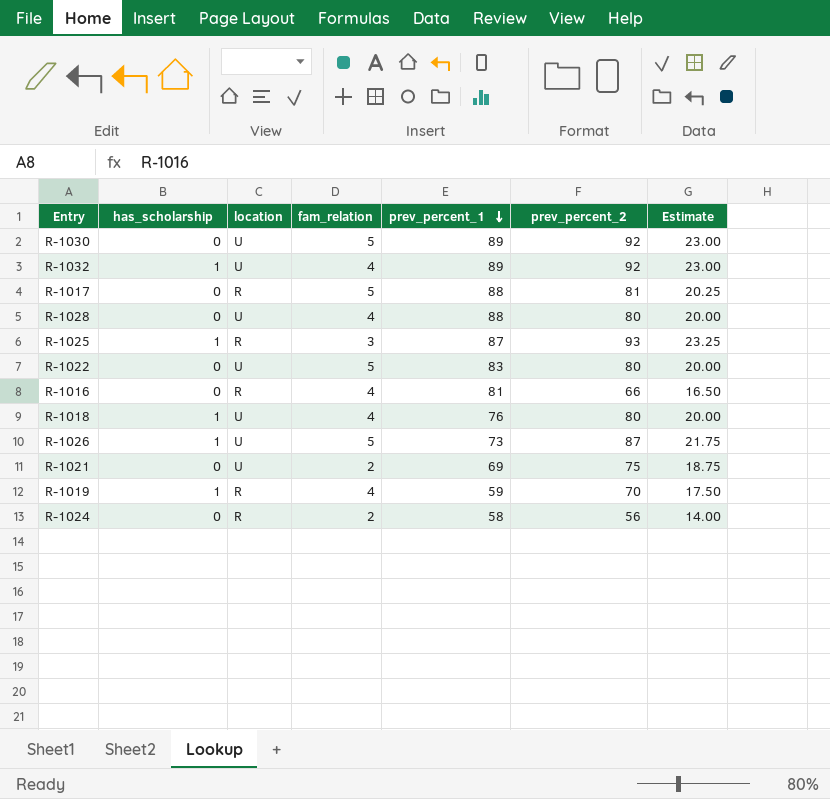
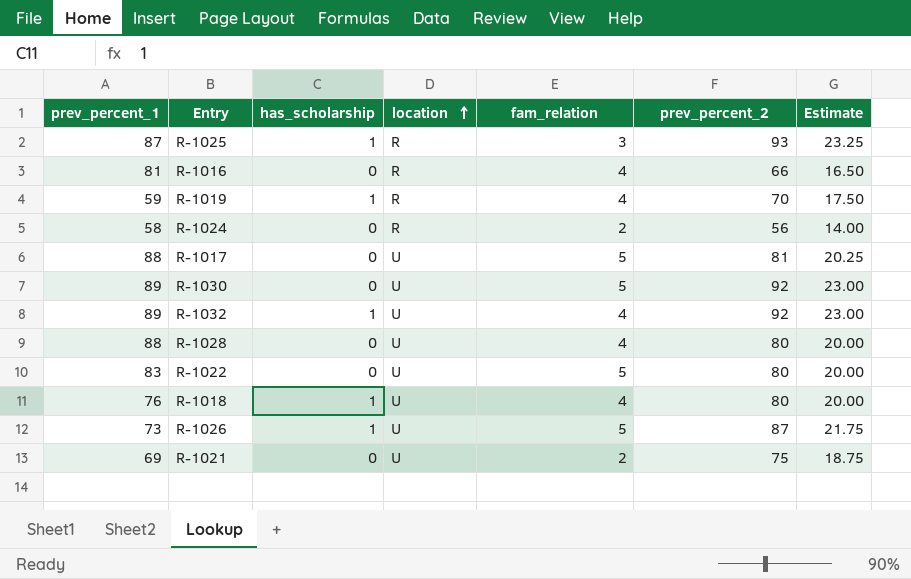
row order: prev_percent_1 descending -> location ascending
column prev_percent_1 | position: 5 -> 1
R-1017 | location: R -> U

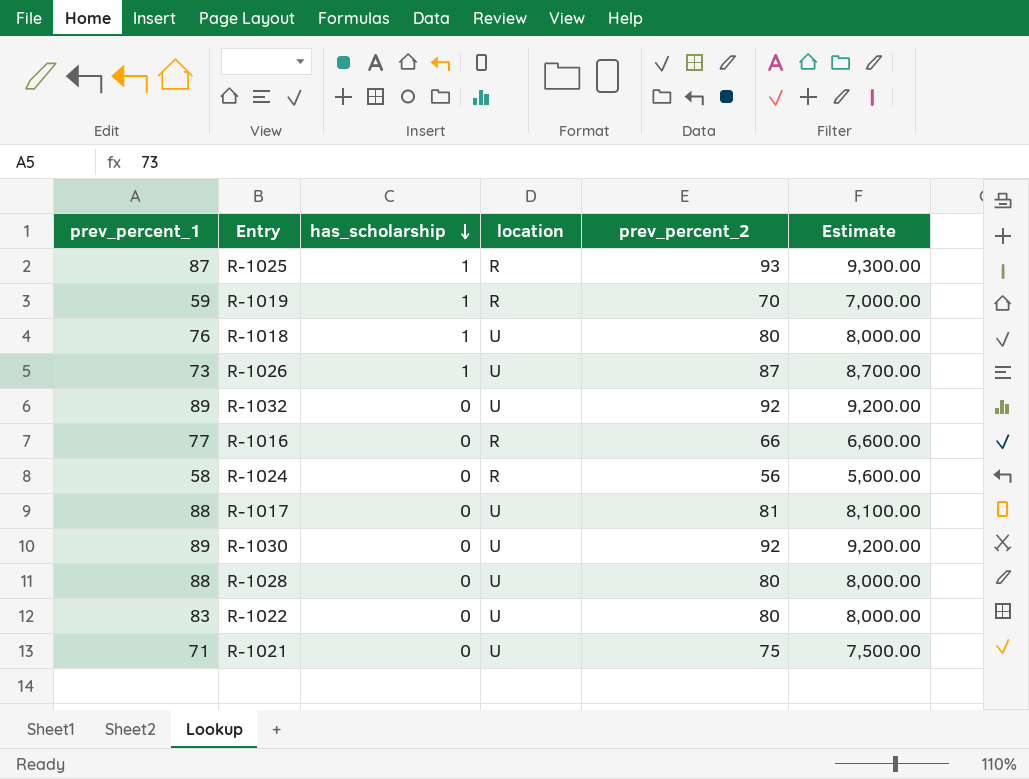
row order: location ascending -> has_scholarship descending
column fam_relation | position: 5 -> none
column Estimate | formula: [prev_percent_2] * 0.25 -> [prev_percent_2] * 100
R-1032 | has_scholarship: 1 -> 0
R-1016 | prev_percent_1: 81 -> 77
R-1021 | prev_percent_1: 69 -> 71

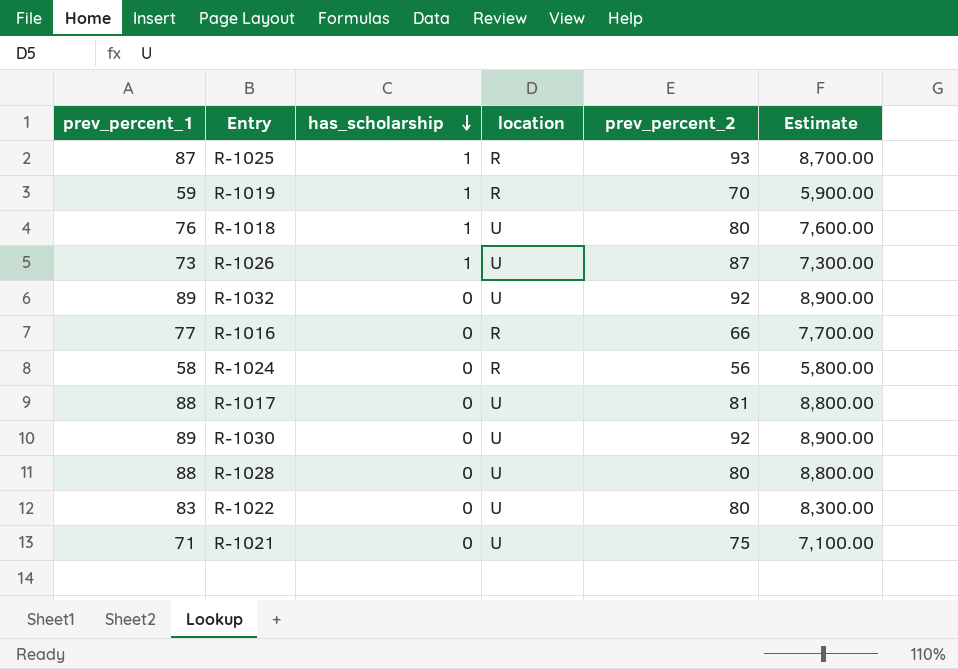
column Estimate | formula: [prev_percent_2] * 100 -> [prev_percent_1] * 100

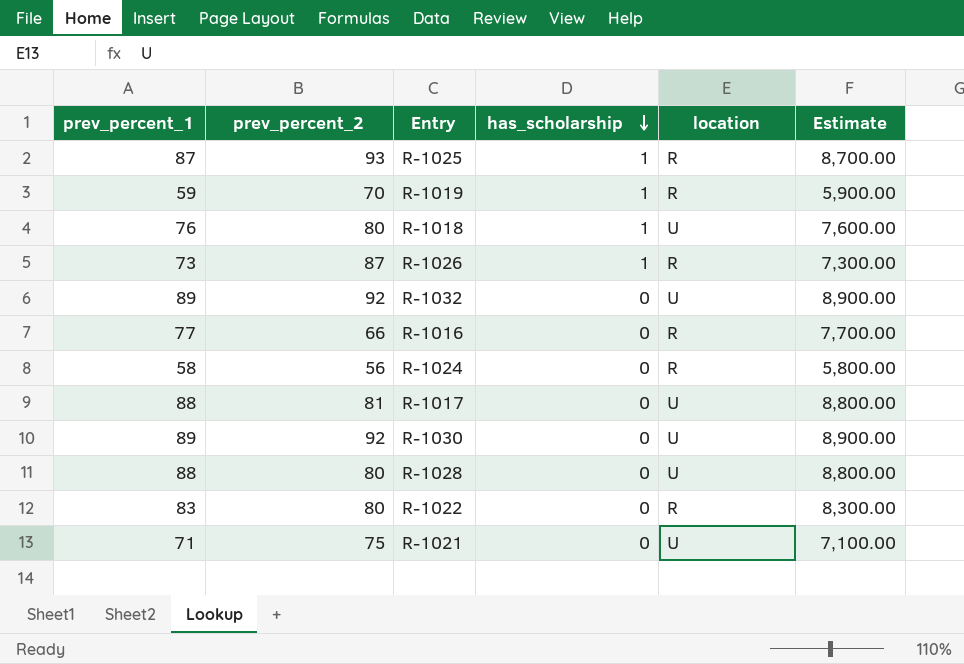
column prev_percent_2 | position: 5 -> 2
R-1026 | location: U -> R
R-1022 | location: U -> R

